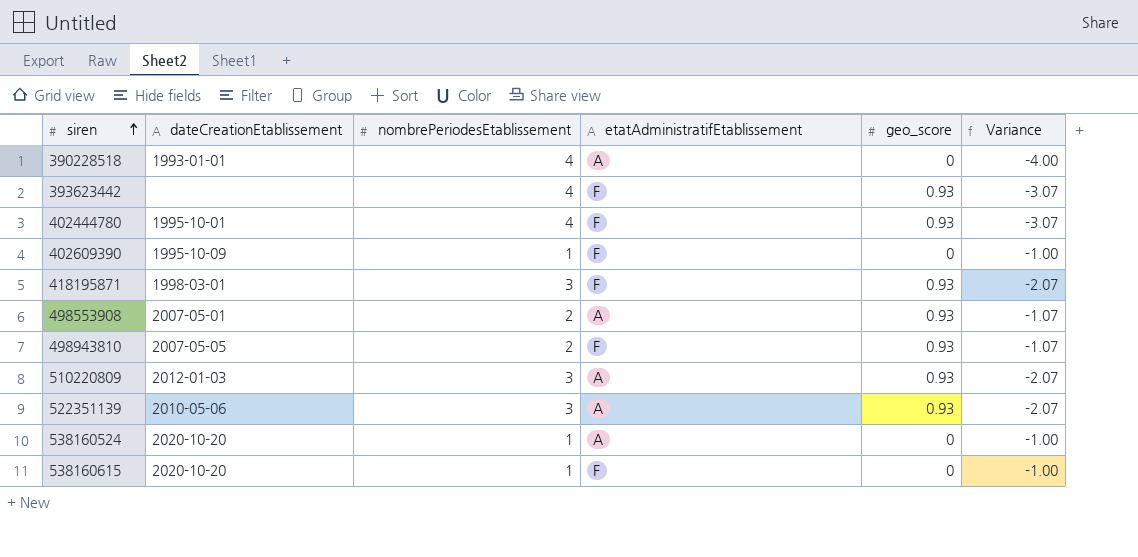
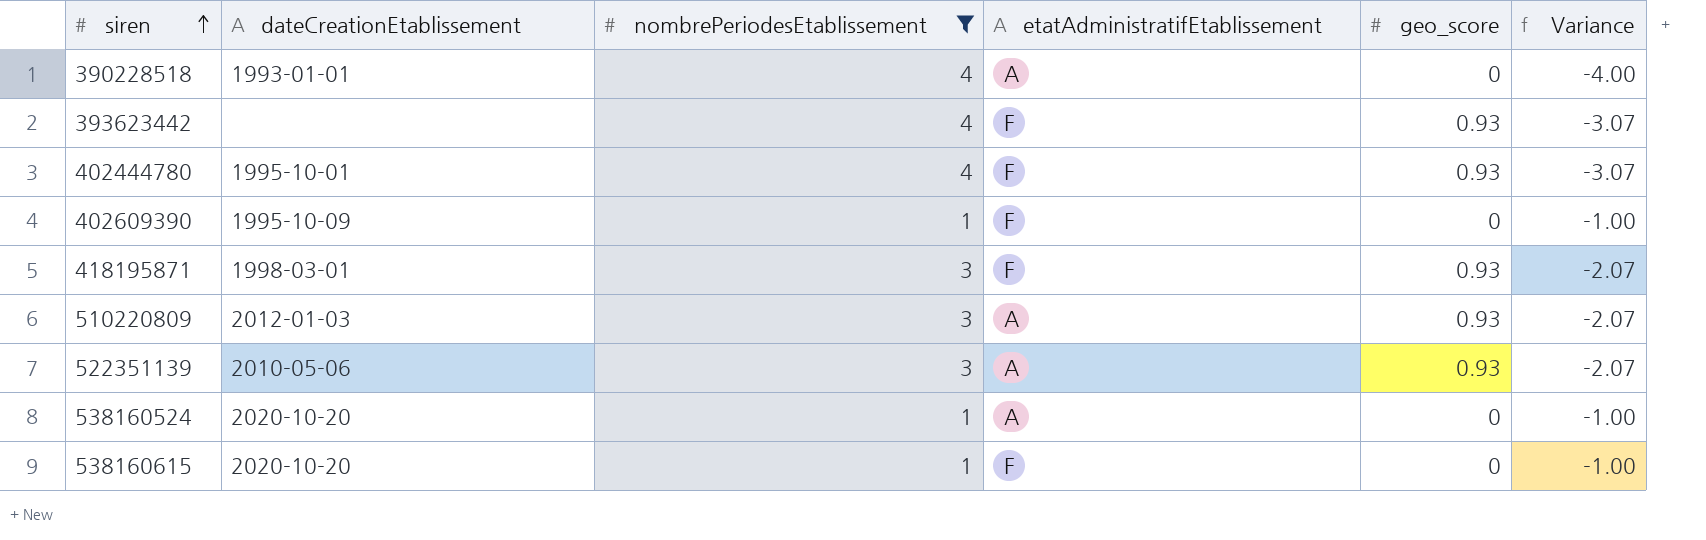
filter: none -> nombrePeriodesEtablissement != 2

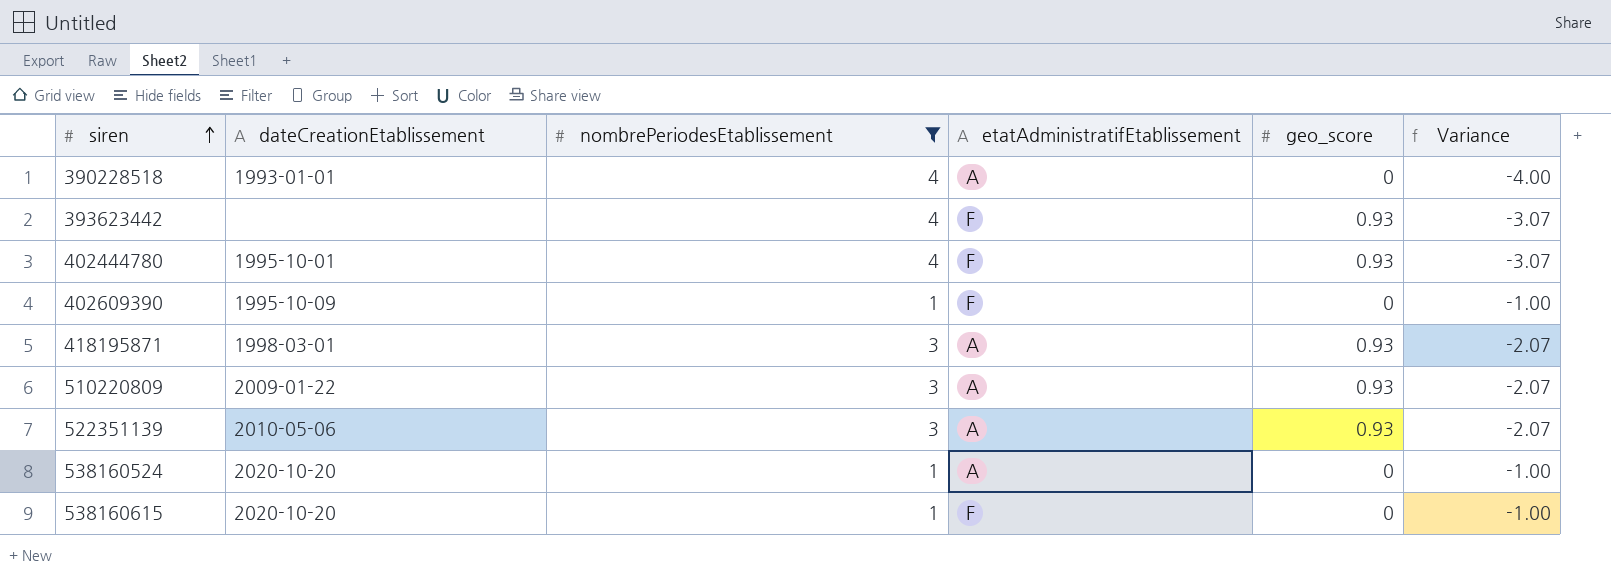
418195871 | etatAdministratifEtablissement: F -> A
510220809 | dateCreationEtablissement: 2012-01-03 -> 2009-01-22

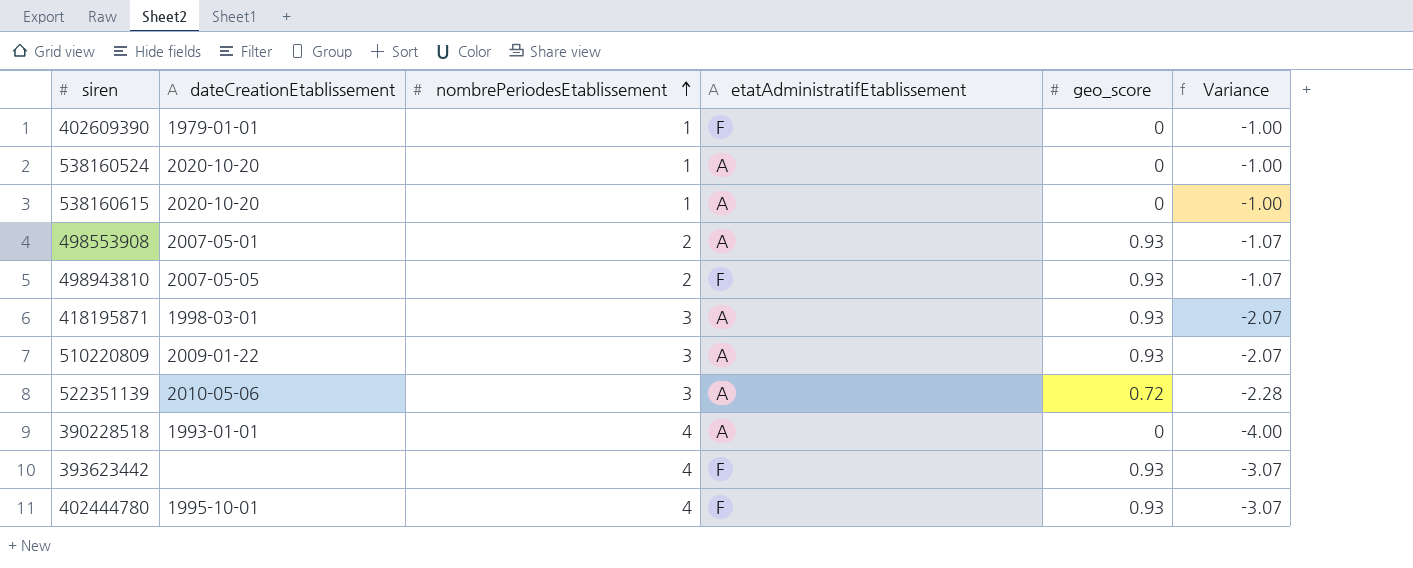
filter: nombrePeriodesEtablissement != 2 -> none
row order: siren ascending -> nombrePeriodesEtablissement ascending
402609390 | dateCreationEtablissement: 1995-10-09 -> 1979-01-01
538160615 | etatAdministratifEtablissement: F -> A
522351139 | geo_score: 0.93 -> 0.72
522351139 | Variance: -2.07 -> -2.28

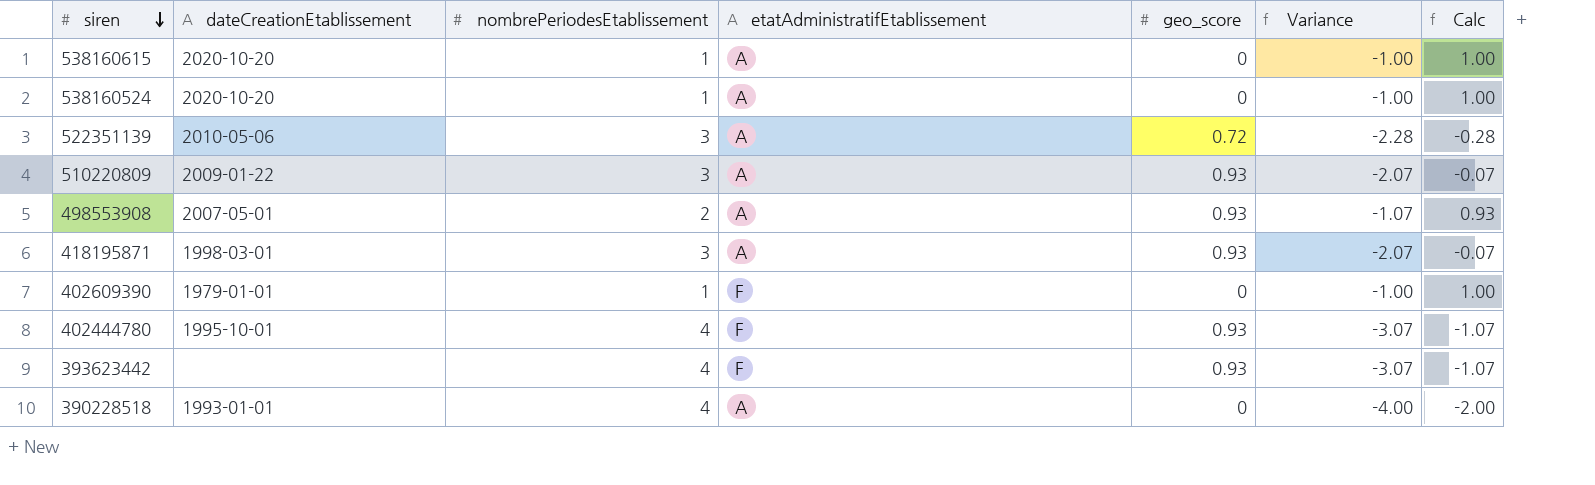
row order: nombrePeriodesEtablissement ascending -> siren descending
column Calc | formula: none -> [Variance] + 2
row 498943810: 2007-05-05 | 2 | F | 0.93 | -1.07 -> none

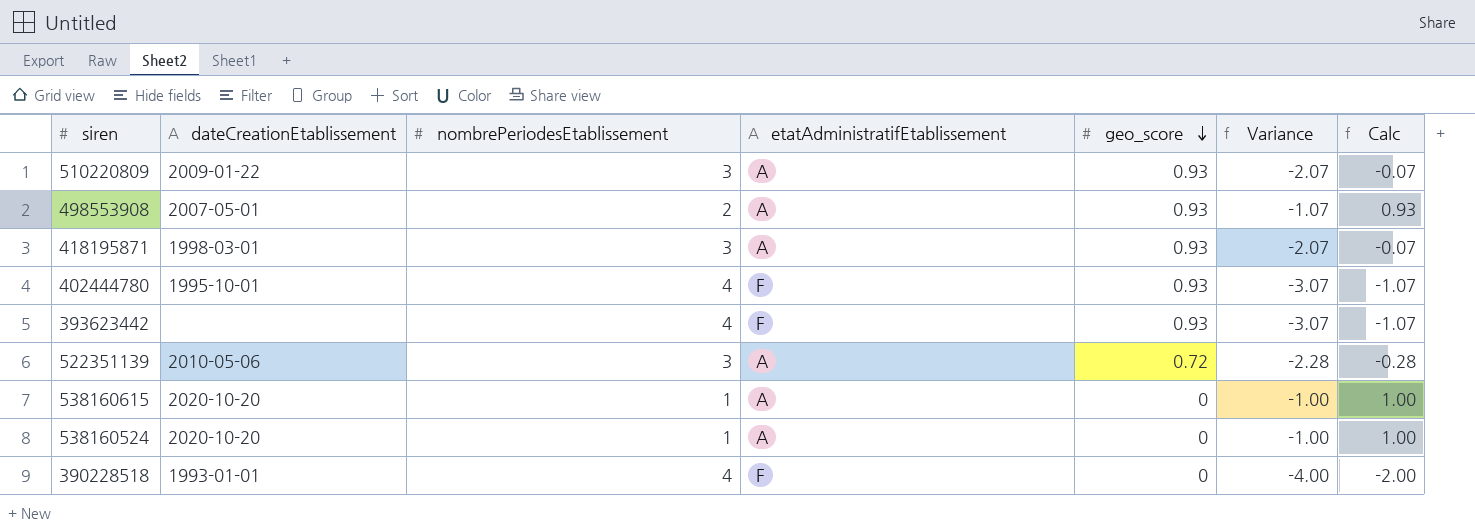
row order: siren descending -> geo_score descending
row 402609390: 1979-01-01 | 1 | F | 0 | -1.00 | 1.00 -> none
390228518 | etatAdministratifEtablissement: A -> F

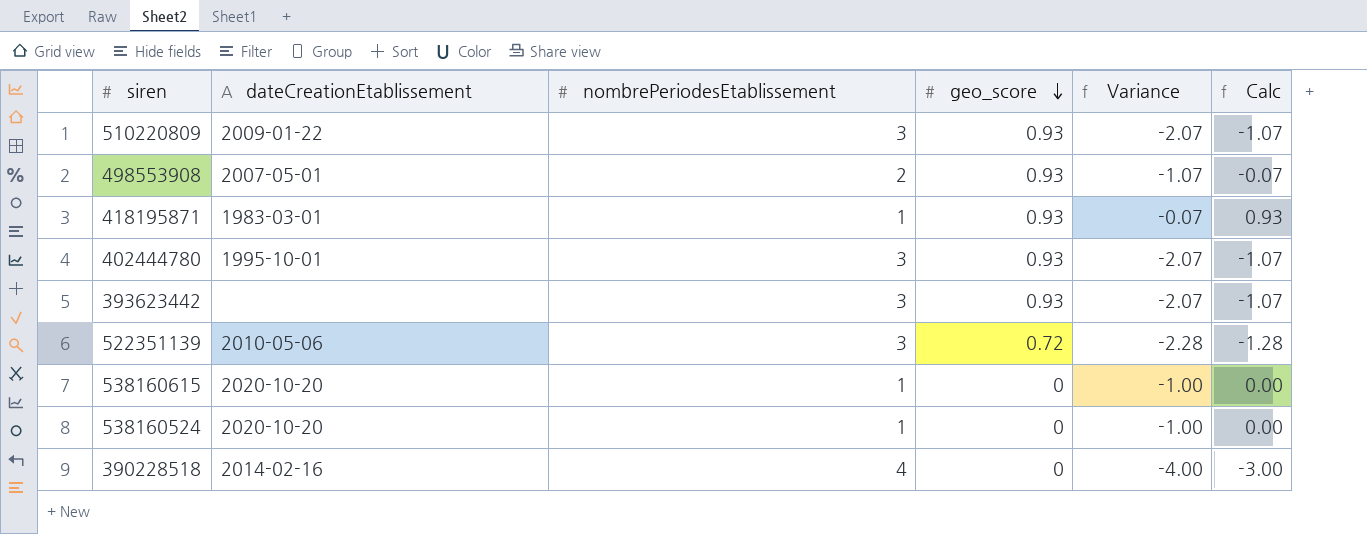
column etatAdministratifEtablissement | position: 4 -> none
column Calc | formula: [Variance] + 2 -> [Variance] + 1
418195871 | dateCreationEtablissement: 1998-03-01 -> 1983-03-01
418195871 | nombrePeriodesEtablissement: 3 -> 1
418195871 | Variance: -2.07 -> -0.07
402444780 | nombrePeriodesEtablissement: 4 -> 3
402444780 | Variance: -3.07 -> -2.07
393623442 | nombrePeriodesEtablissement: 4 -> 3
393623442 | Variance: -3.07 -> -2.07
390228518 | dateCreationEtablissement: 1993-01-01 -> 2014-02-16

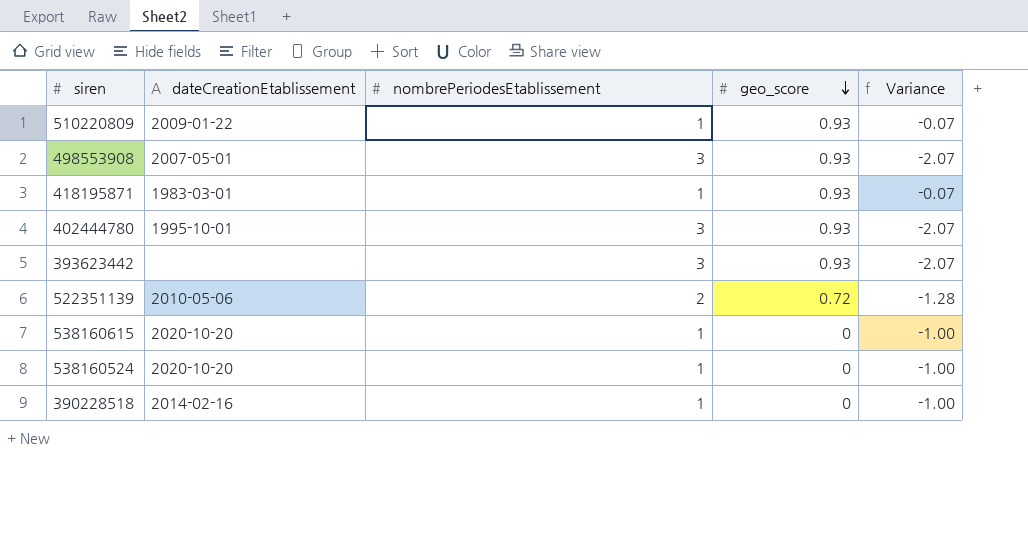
column Calc | formula: [Variance] + 1 -> none
510220809 | nombrePeriodesEtablissement: 3 -> 1
510220809 | Variance: -2.07 -> -0.07
498553908 | nombrePeriodesEtablissement: 2 -> 3
498553908 | Variance: -1.07 -> -2.07
522351139 | nombrePeriodesEtablissement: 3 -> 2
522351139 | Variance: -2.28 -> -1.28
390228518 | nombrePeriodesEtablissement: 4 -> 1
390228518 | Variance: -4.00 -> -1.00

